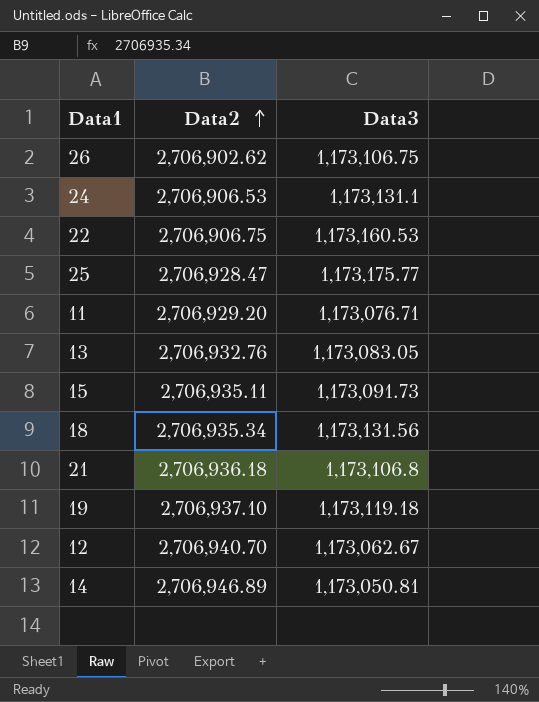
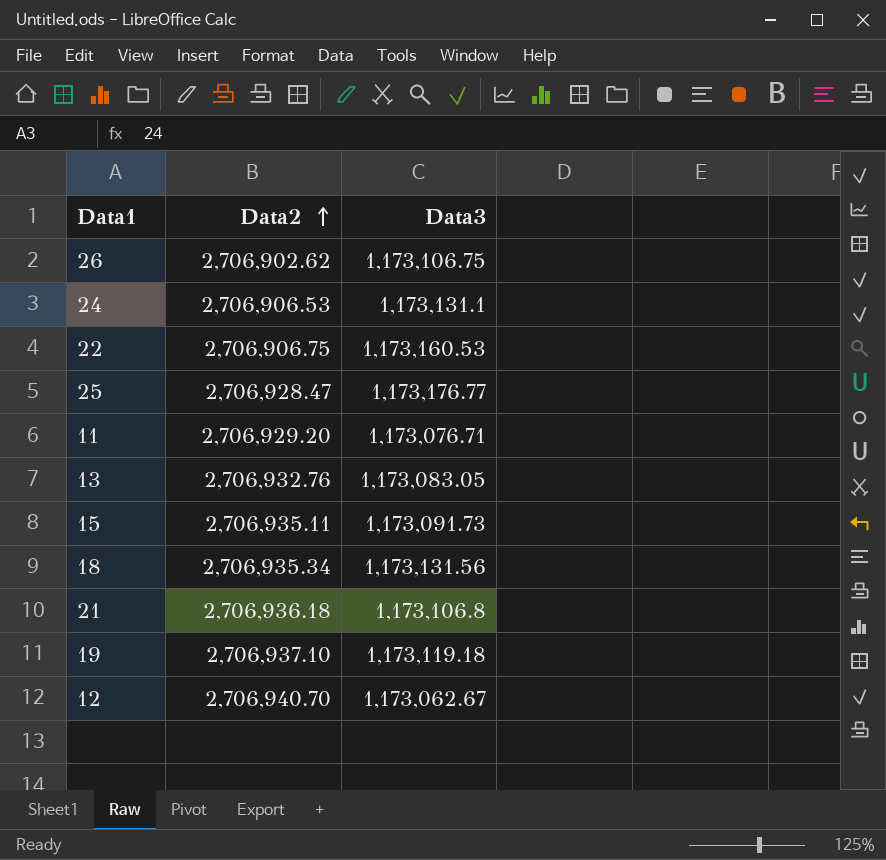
row 14: 2,706,946.89 | 1,173,050.81 -> none
25 | Data3: 1,173,175.77 -> 1,173,176.77

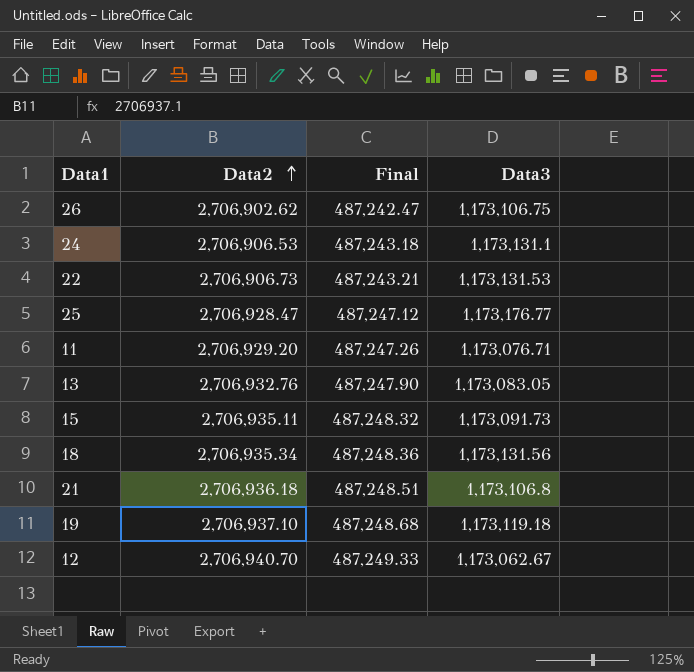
column Final | formula: none -> [Data2] * 0.18
22 | Data2: 2,706,906.75 -> 2,706,906.73
22 | Data3: 1,173,160.53 -> 1,173,131.53

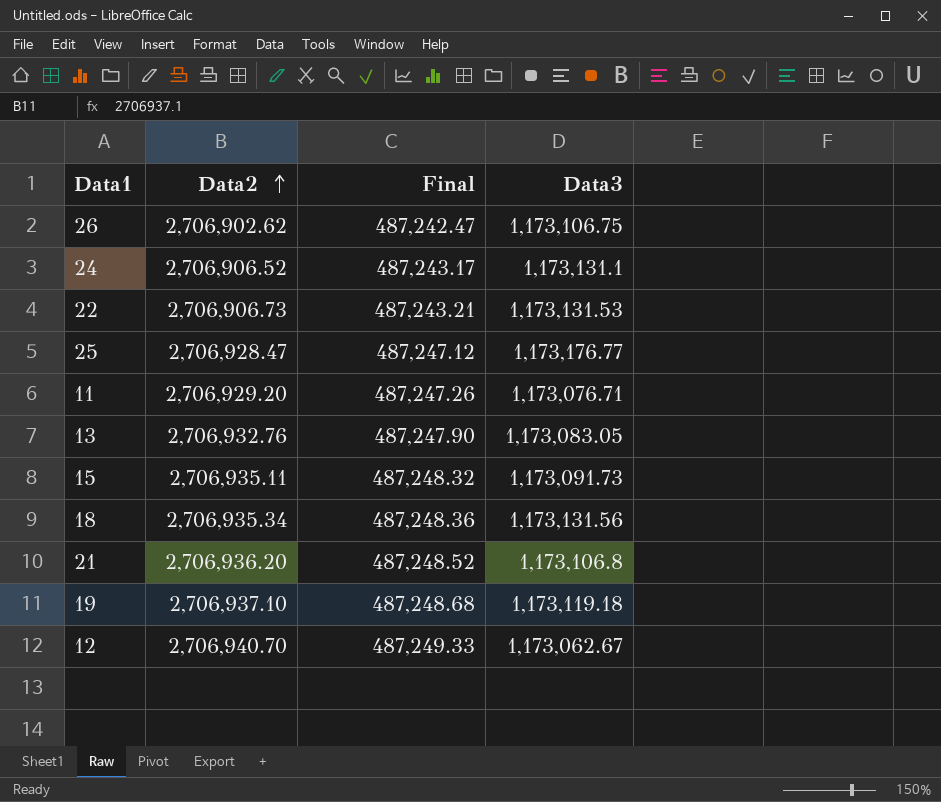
24 | Data2: 2,706,906.53 -> 2,706,906.52
24 | Final: 487,243.18 -> 487,243.17
21 | Data2: 2,706,936.18 -> 2,706,936.20
21 | Final: 487,248.51 -> 487,248.52

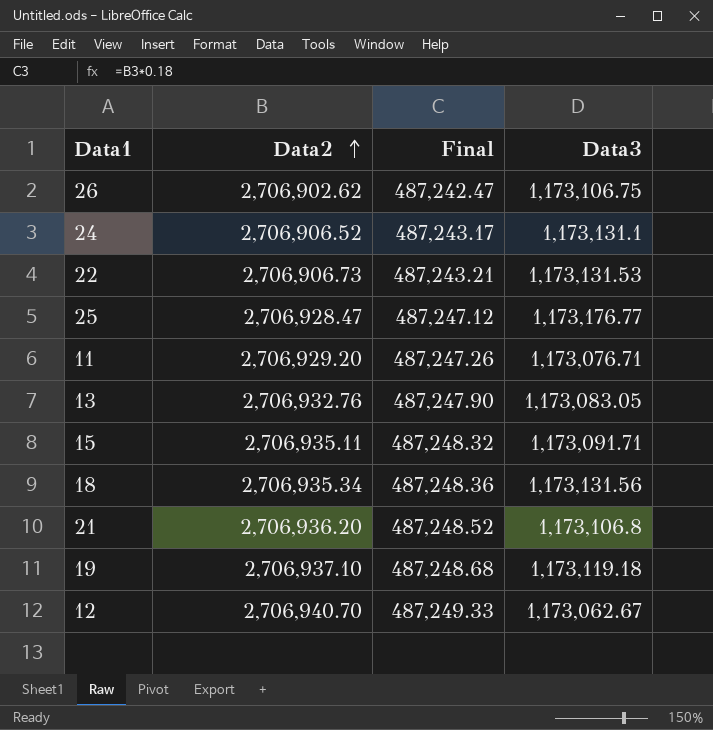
15 | Data3: 1,173,091.73 -> 1,173,091.71

